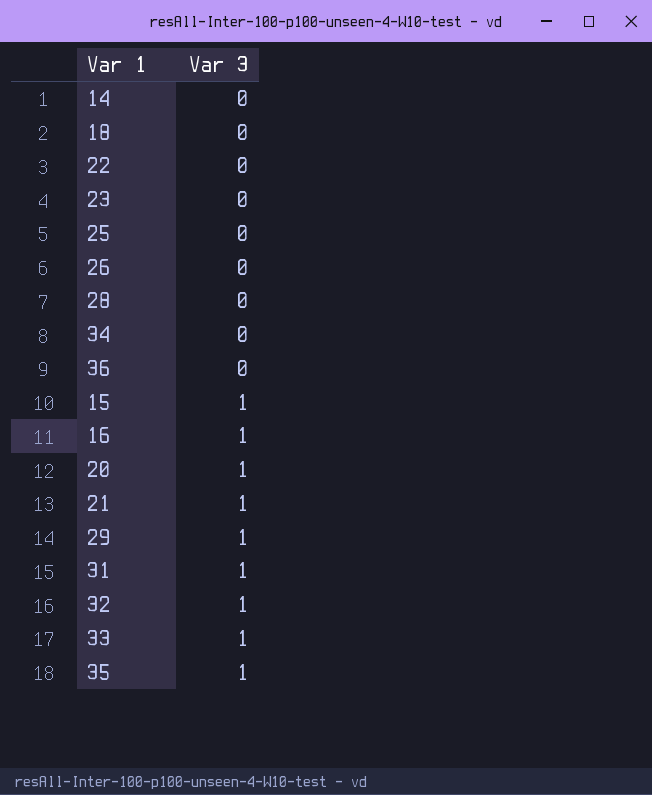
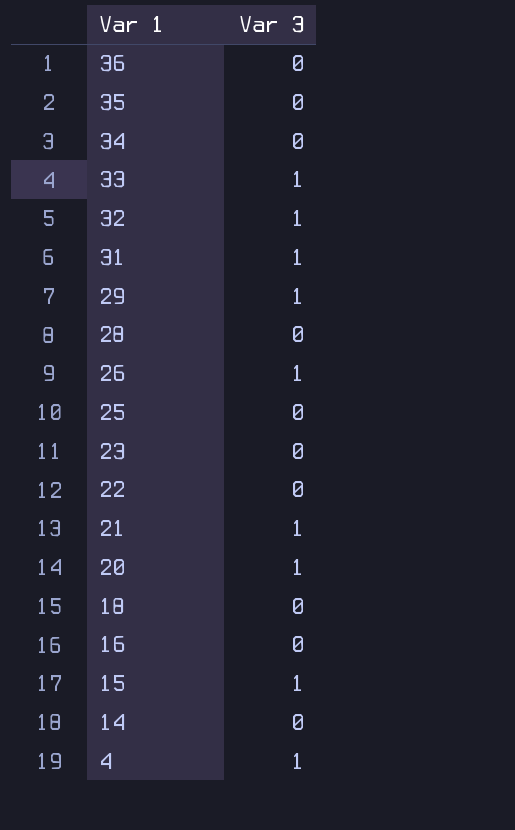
row order: Var 3 ascending -> Var 1 descending
35 | Var 3: 1 -> 0
26 | Var 3: 0 -> 1
16 | Var 3: 1 -> 0
row 4: none -> 1

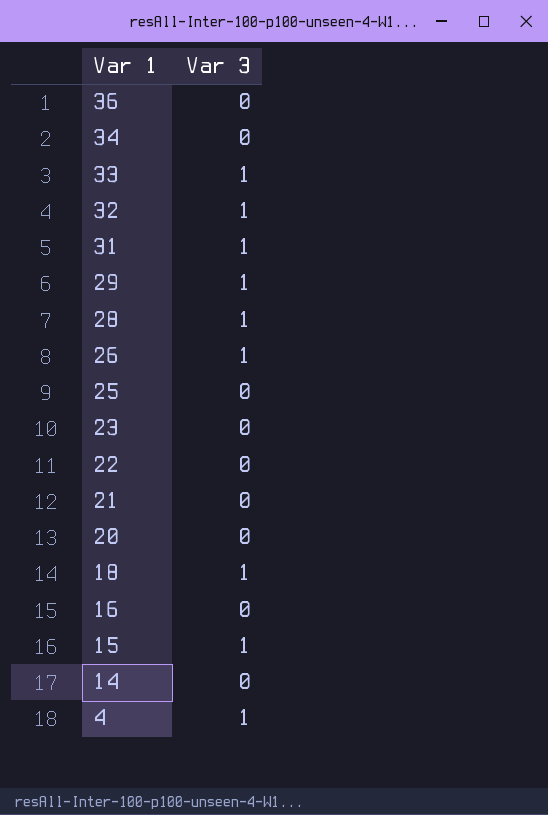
row 35: 0 -> none
28 | Var 3: 0 -> 1
21 | Var 3: 1 -> 0
20 | Var 3: 1 -> 0
18 | Var 3: 0 -> 1

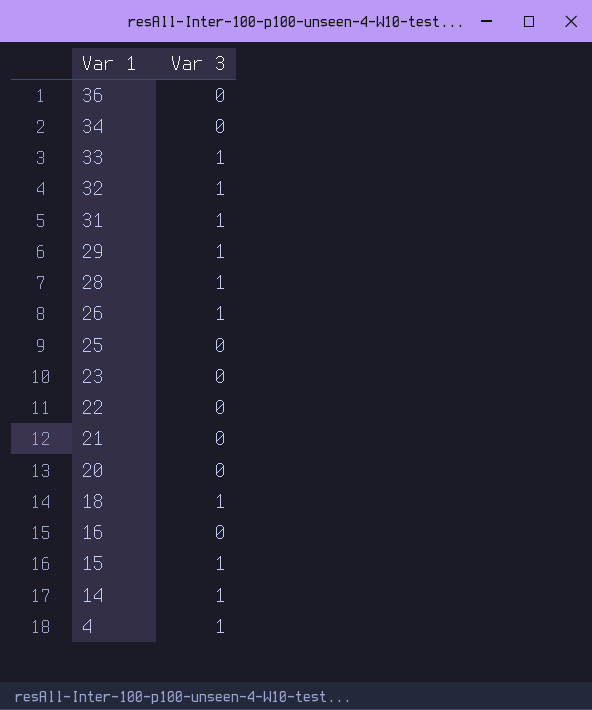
14 | Var 3: 0 -> 1

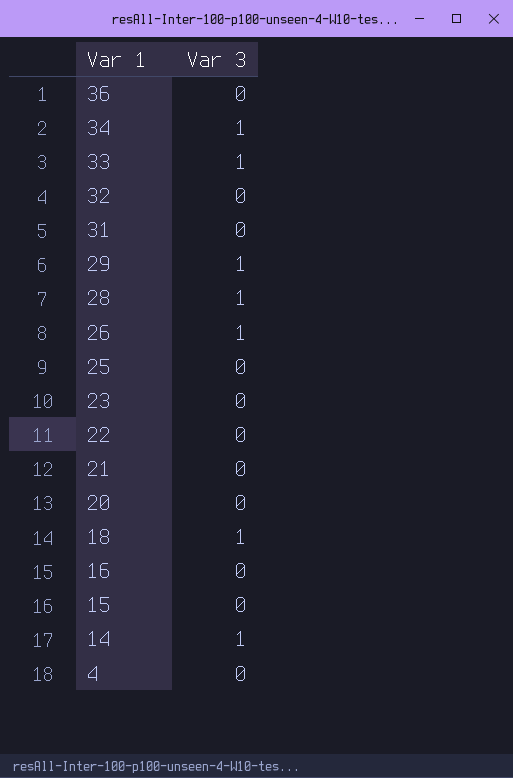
34 | Var 3: 0 -> 1
32 | Var 3: 1 -> 0
31 | Var 3: 1 -> 0
15 | Var 3: 1 -> 0
4 | Var 3: 1 -> 0

